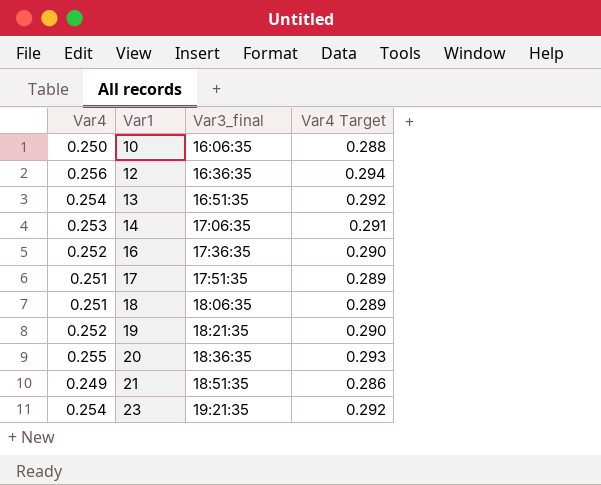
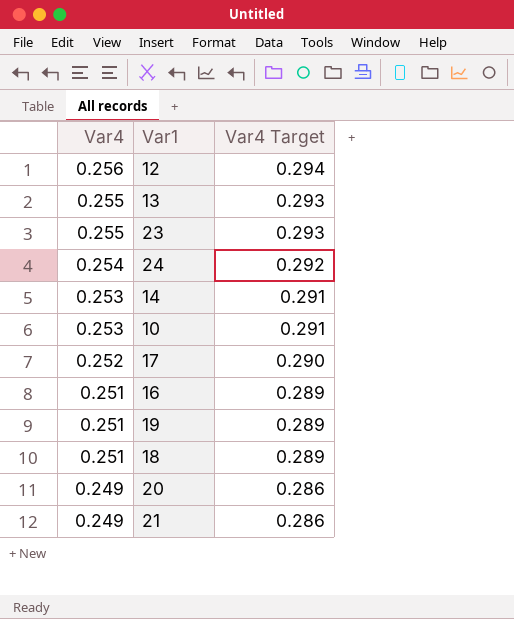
row order: Var1 ascending -> Var4 descending
column Var3_final | position: 3 -> none
13 | Var4: 0.254 -> 0.255
13 | Var4 Target: 0.292 -> 0.293
23 | Var4: 0.254 -> 0.255
23 | Var4 Target: 0.292 -> 0.293
row 24: none -> 0.254 | 0.292
10 | Var4: 0.250 -> 0.253
10 | Var4 Target: 0.288 -> 0.291
17 | Var4: 0.251 -> 0.252
17 | Var4 Target: 0.289 -> 0.290
16 | Var4: 0.252 -> 0.251
16 | Var4 Target: 0.290 -> 0.289
19 | Var4: 0.252 -> 0.251
19 | Var4 Target: 0.290 -> 0.289
20 | Var4: 0.255 -> 0.249
20 | Var4 Target: 0.293 -> 0.286

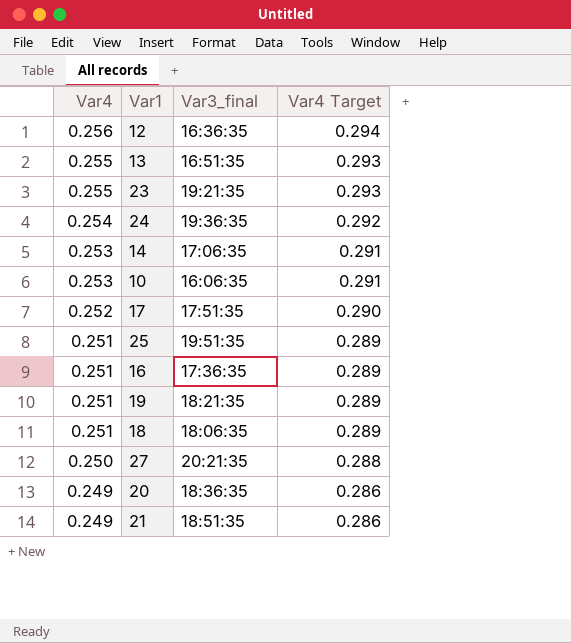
column Var3_final | position: none -> 3
row 25: none -> 0.251 | 19:51:35 | 0.289
row 27: none -> 0.250 | 20:21:35 | 0.288

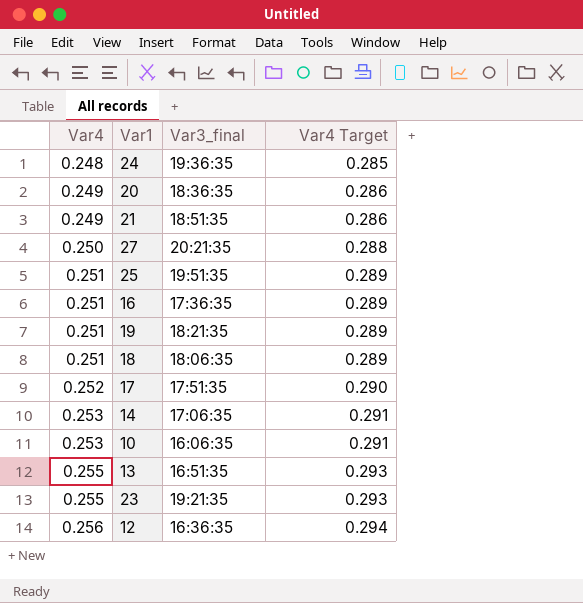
row order: Var4 descending -> Var4 ascending
24 | Var4: 0.254 -> 0.248
24 | Var4 Target: 0.292 -> 0.285

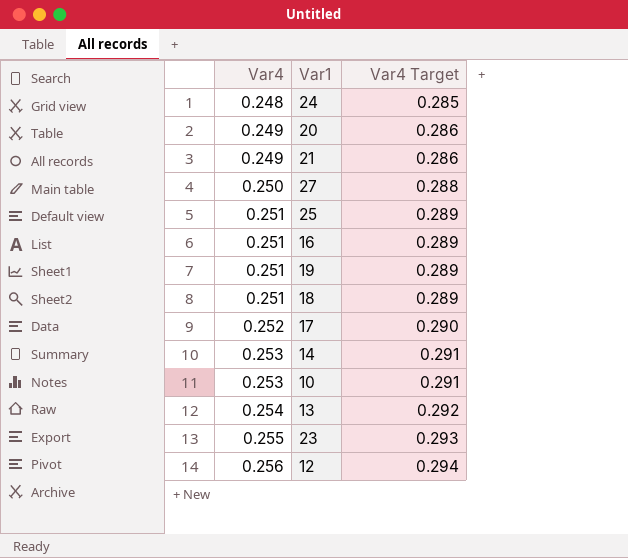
column Var3_final | position: 3 -> none
13 | Var4: 0.255 -> 0.254
13 | Var4 Target: 0.293 -> 0.292

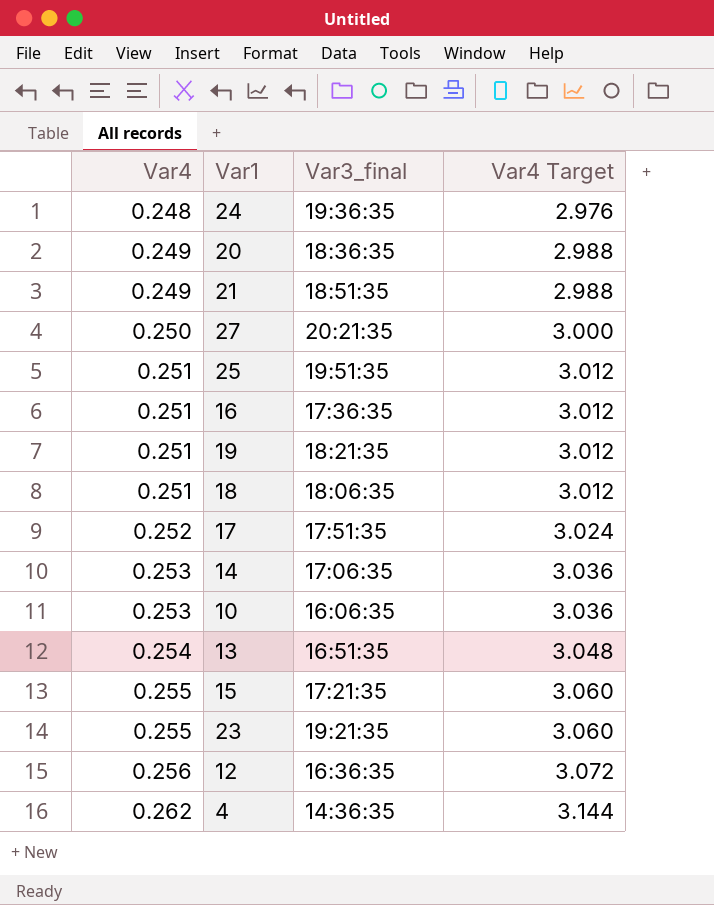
column Var3_final | position: none -> 3
column Var4 Target | formula: [Var4] * 1.15 -> [Var4] * 12
row 15: none -> 0.255 | 17:21:35 | 3.060
row 4: none -> 0.262 | 14:36:35 | 3.144

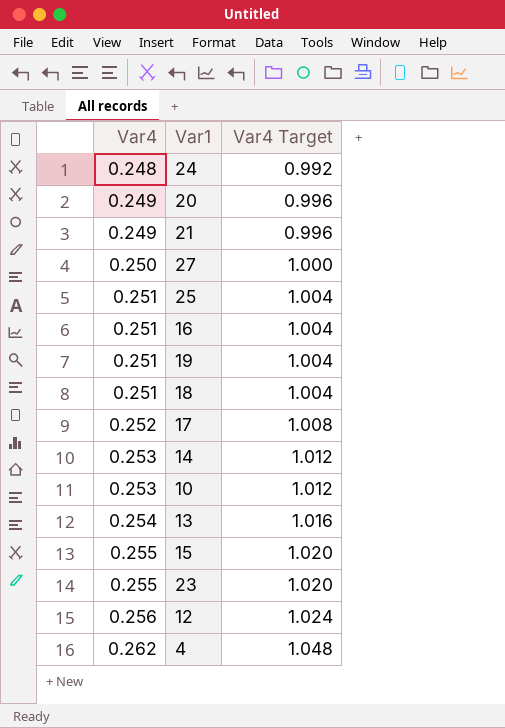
column Var3_final | position: 3 -> none
column Var4 Target | formula: [Var4] * 12 -> [Var4] * 4

